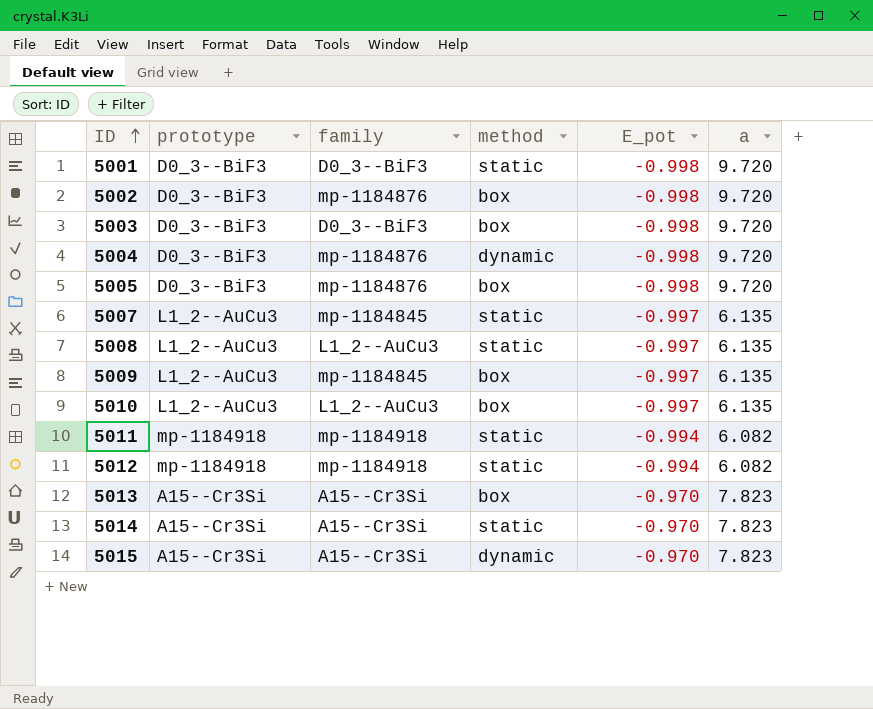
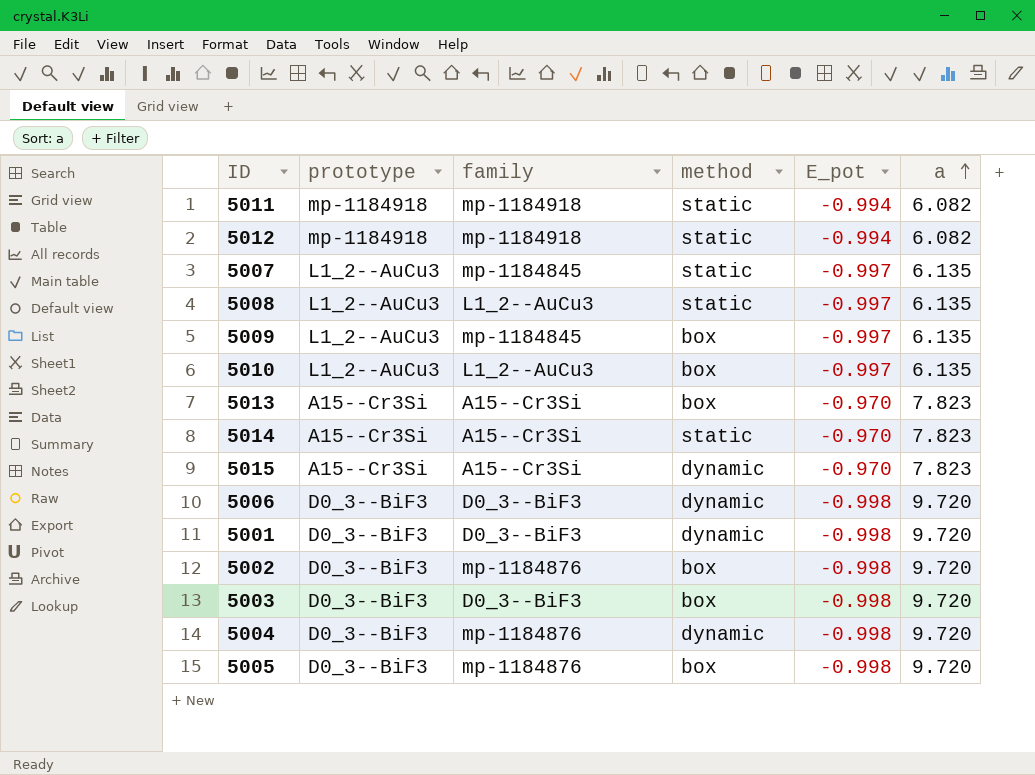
row order: ID ascending -> a ascending
row 5006: none -> D0_3--BiF3 | D0_3--BiF3 | dynamic | -0.998 | 9.720
5001 | method: static -> dynamic

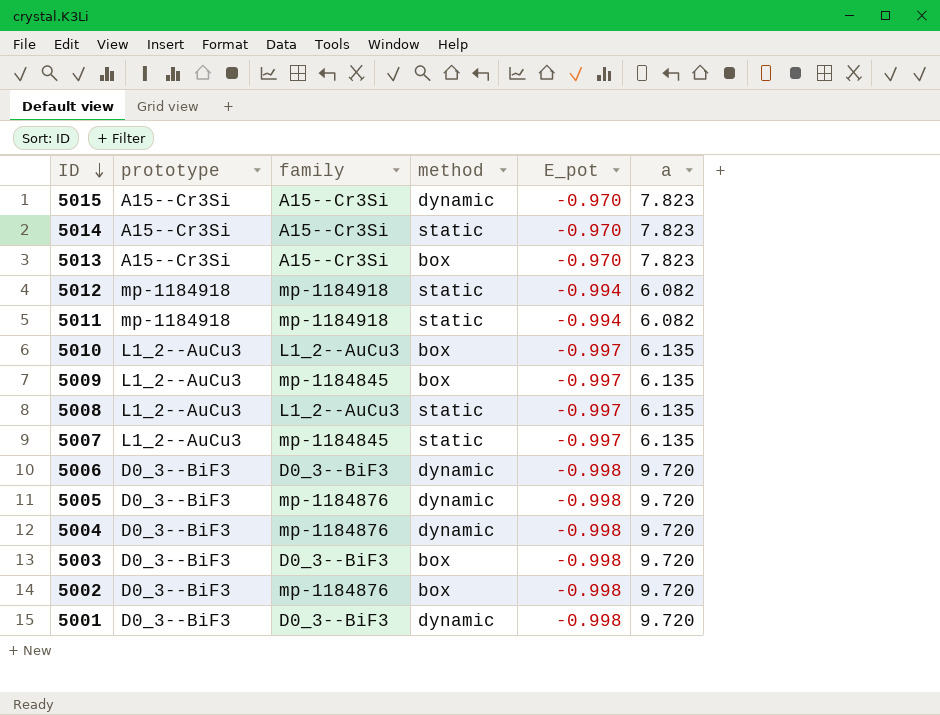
row order: a ascending -> ID descending
5005 | method: box -> dynamic

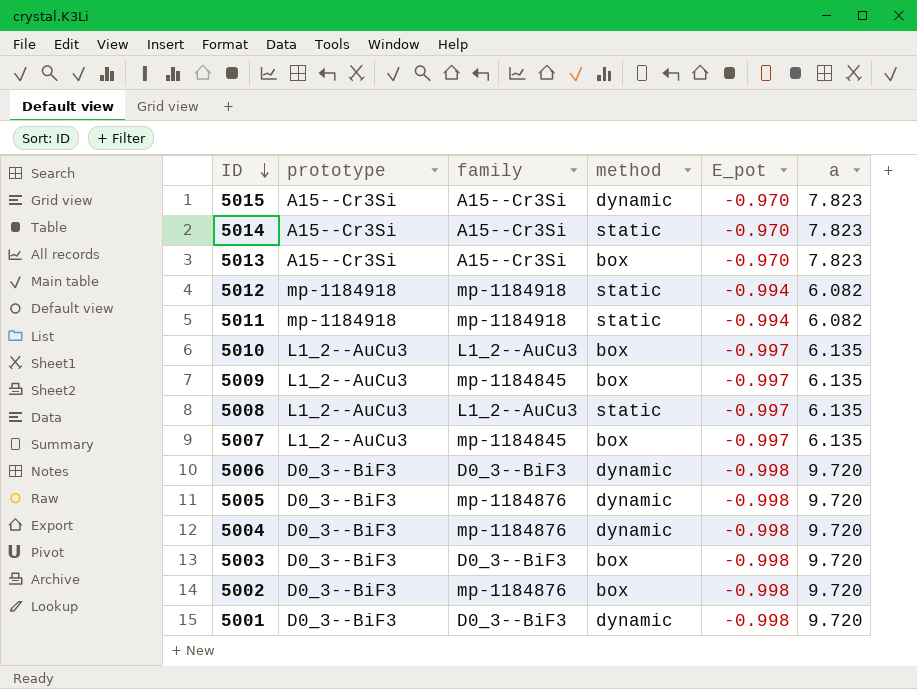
5007 | method: static -> box

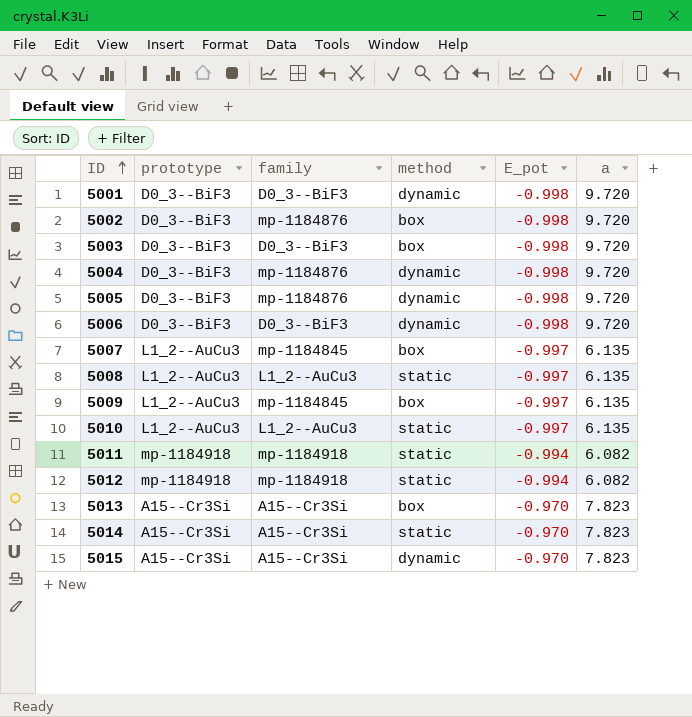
row order: ID descending -> ID ascending
5010 | method: box -> static

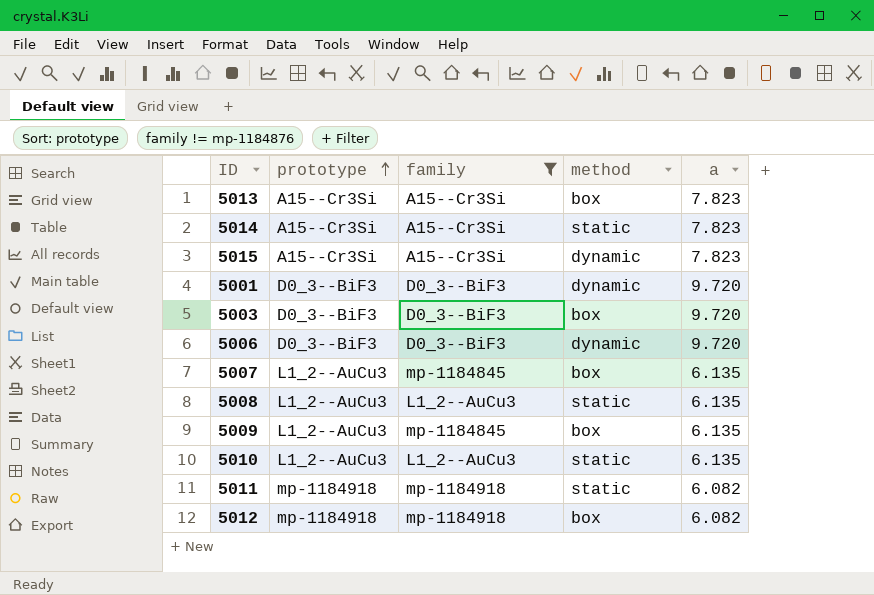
filter: none -> family != mp-1184876
row order: ID ascending -> prototype ascending
column E_pot | position: 5 -> none
5012 | method: static -> box

